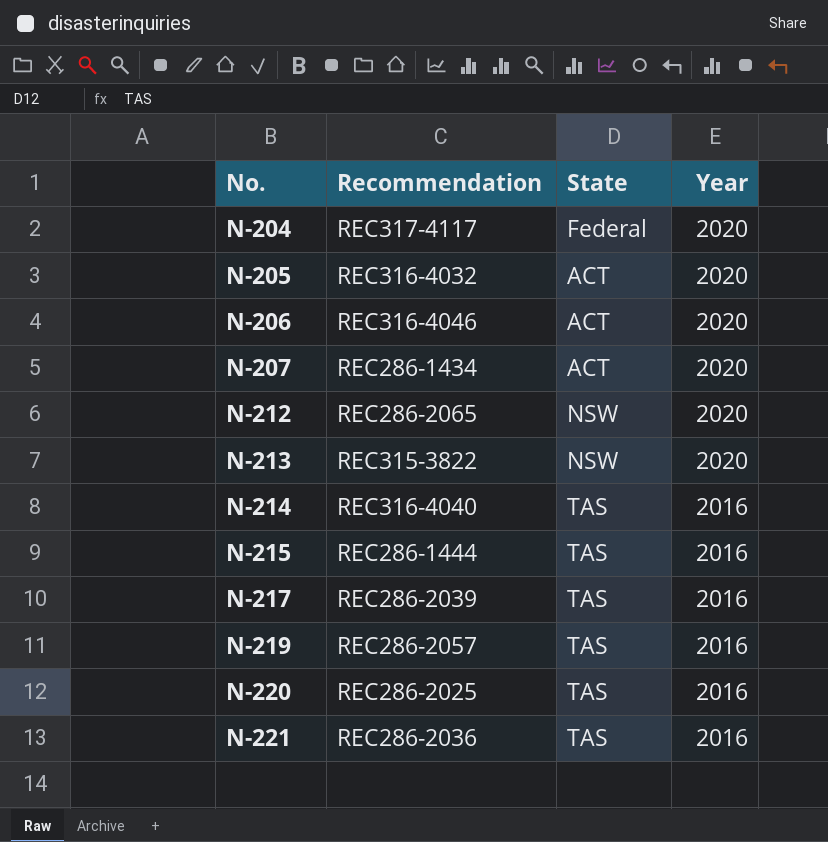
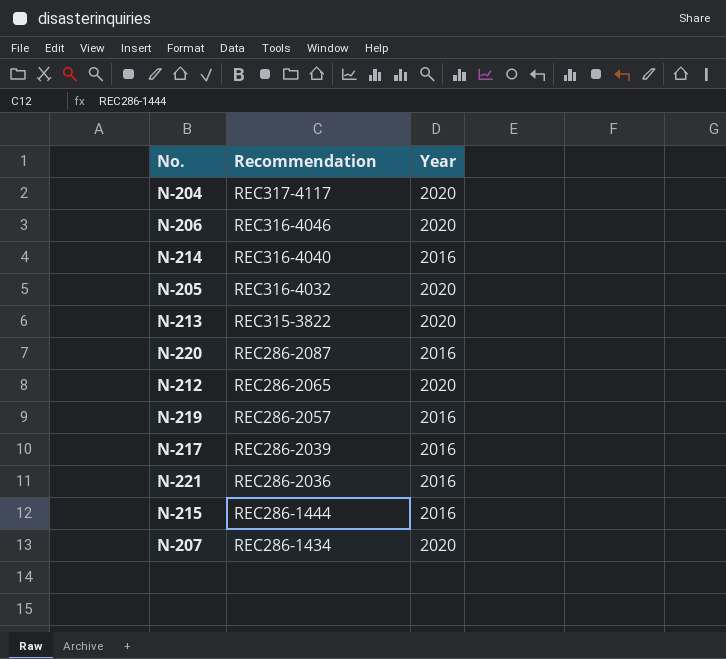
row order: No. ascending -> Recommendation descending
column State | position: 3 -> none
N-220 | Recommendation: REC286-2025 -> REC286-2087

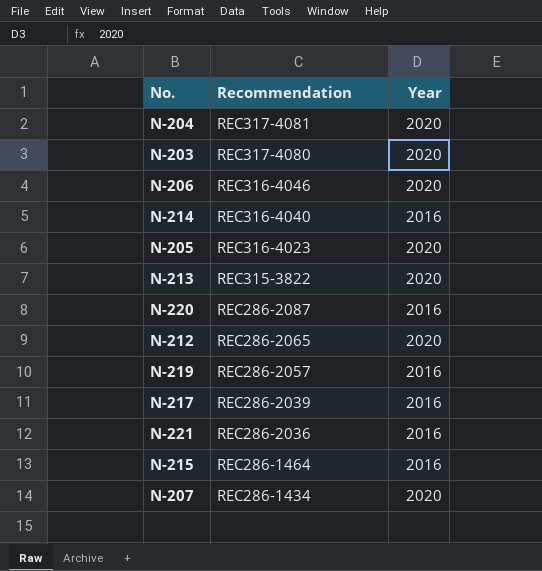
N-204 | Recommendation: REC317-4117 -> REC317-4081
row N-203: none -> REC317-4080 | 2020
N-205 | Recommendation: REC316-4032 -> REC316-4023
N-215 | Recommendation: REC286-1444 -> REC286-1464

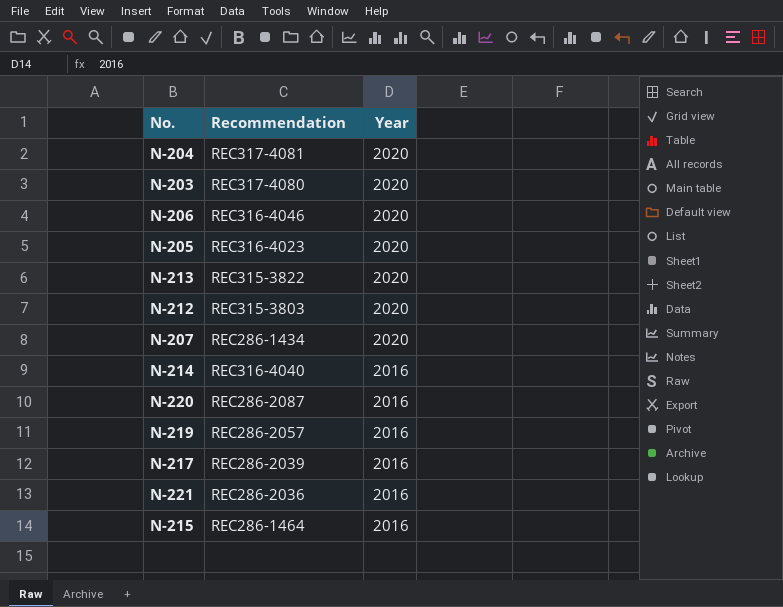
row order: Recommendation descending -> Year descending
N-212 | Recommendation: REC286-2065 -> REC315-3803

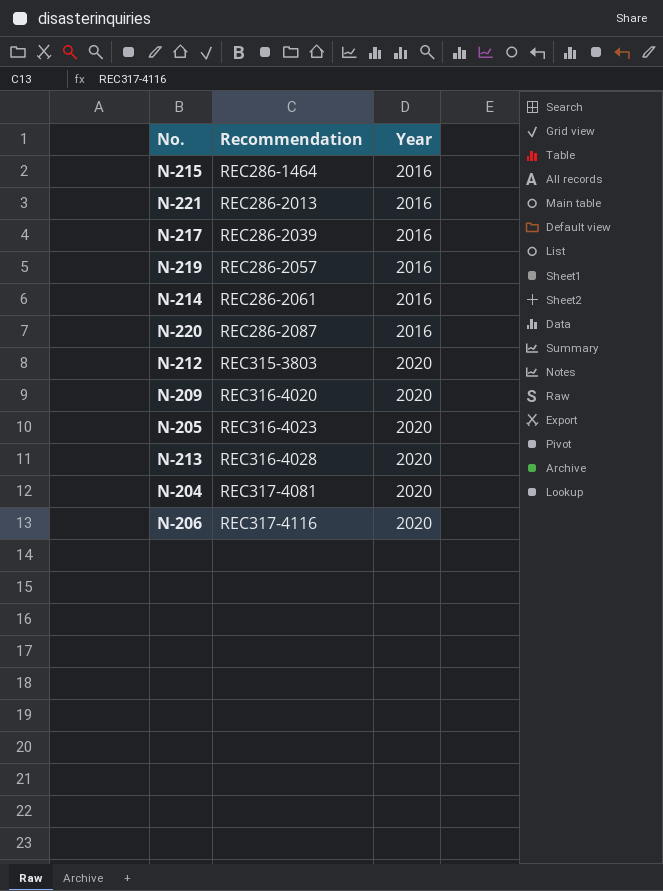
row order: Year descending -> Recommendation ascending
row N-203: REC317-4080 | 2020 -> none
row N-207: REC286-1434 | 2020 -> none
N-221 | Recommendation: REC286-2036 -> REC286-2013
N-214 | Recommendation: REC316-4040 -> REC286-2061
row N-209: none -> REC316-4020 | 2020
N-213 | Recommendation: REC315-3822 -> REC316-4028
N-206 | Recommendation: REC316-4046 -> REC317-4116

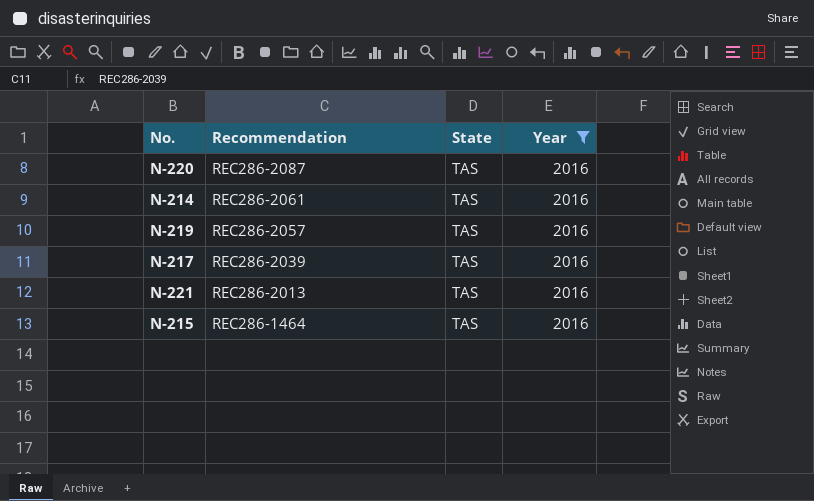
filter: none -> Year = 2016
row order: Recommendation ascending -> Recommendation descending
column State | position: none -> 3

